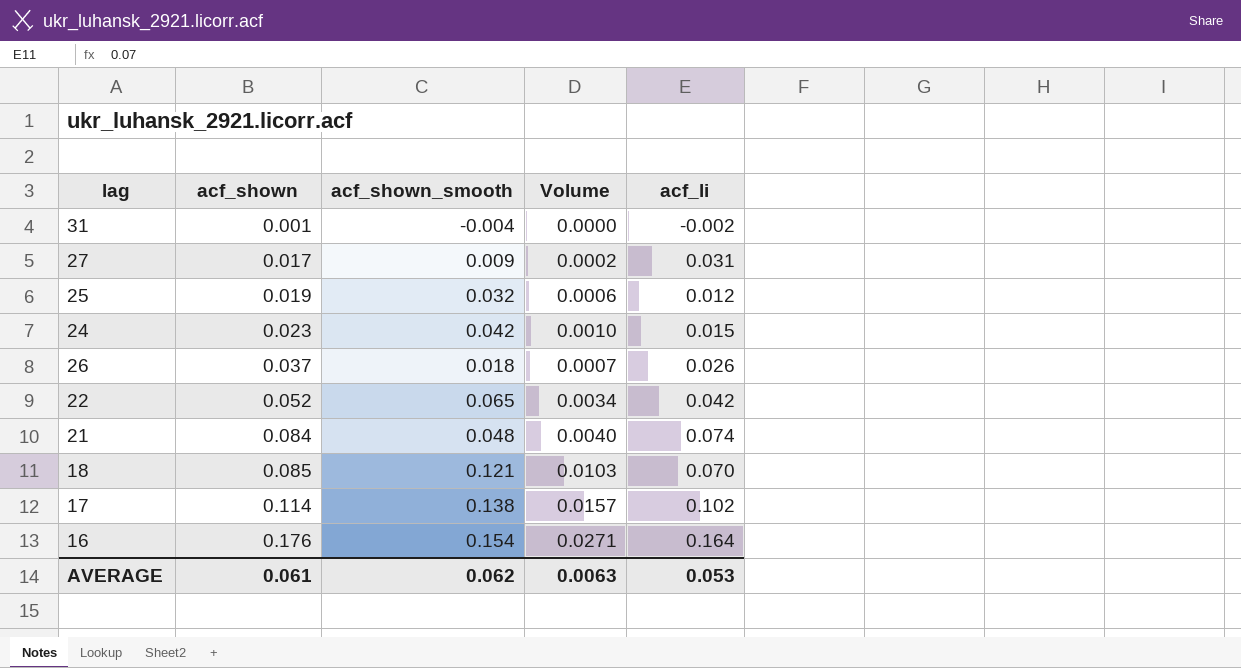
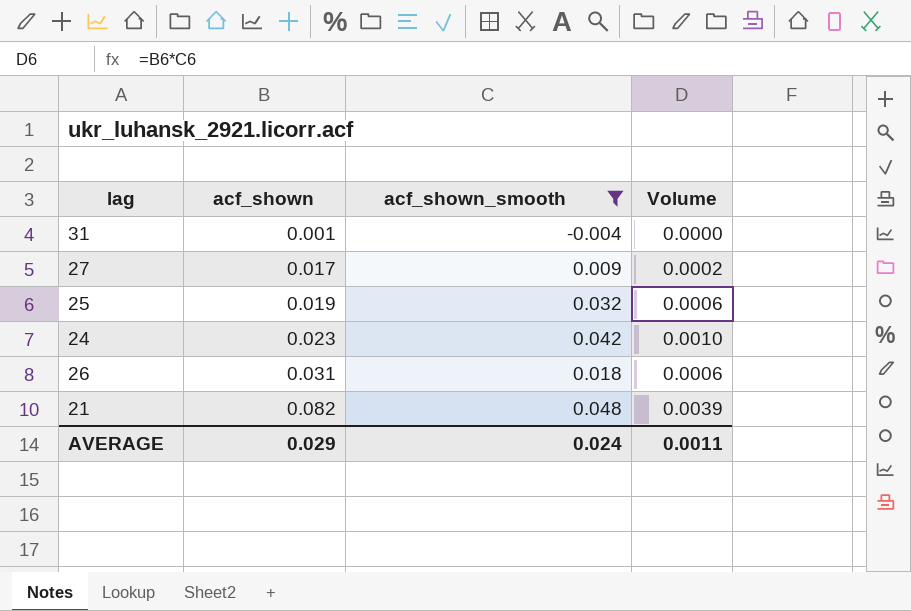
filter: none -> acf_shown_smooth <= 0.048
column acf_li | position: 5 -> none
26 | acf_shown: 0.037 -> 0.031
26 | Volume: 0.0007 -> 0.0006
21 | acf_shown: 0.084 -> 0.082
21 | Volume: 0.0040 -> 0.0039
AVERAGE | acf_shown: 0.061 -> 0.029
AVERAGE | acf_shown_smooth: 0.062 -> 0.024
AVERAGE | Volume: 0.0063 -> 0.0011

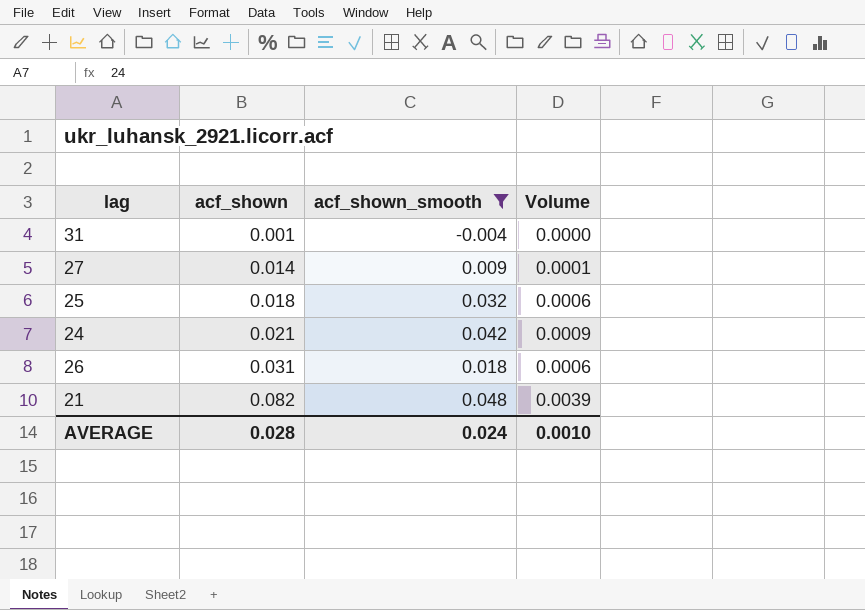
27 | acf_shown: 0.017 -> 0.014
27 | Volume: 0.0002 -> 0.0001
25 | acf_shown: 0.019 -> 0.018
24 | acf_shown: 0.023 -> 0.021
24 | Volume: 0.0010 -> 0.0009
AVERAGE | acf_shown: 0.029 -> 0.028
AVERAGE | Volume: 0.0011 -> 0.0010

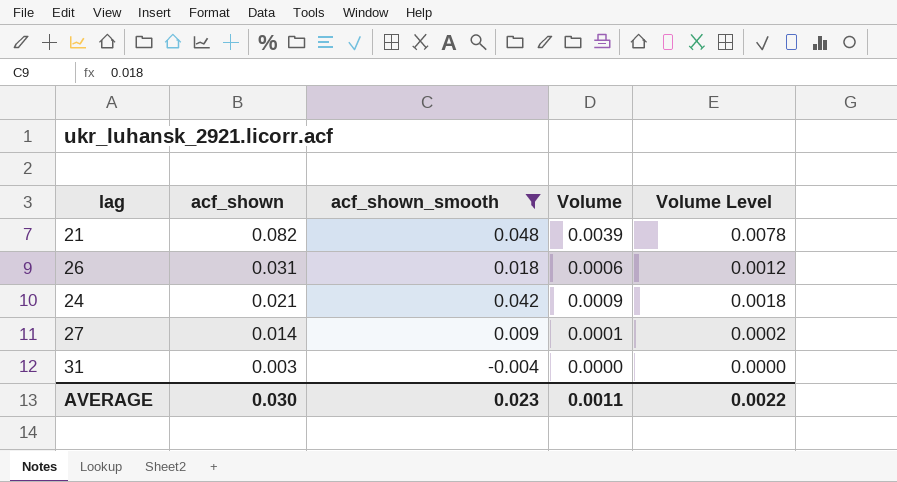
row order: acf_shown ascending -> acf_shown descending
column Volume Level | formula: none -> [Volume] * 2
row 25: 0.018 | 0.032 | 0.0006 -> none
31 | acf_shown: 0.001 -> 0.003
AVERAGE | acf_shown: 0.028 -> 0.030
AVERAGE | acf_shown_smooth: 0.024 -> 0.023
AVERAGE | Volume: 0.0010 -> 0.0011

